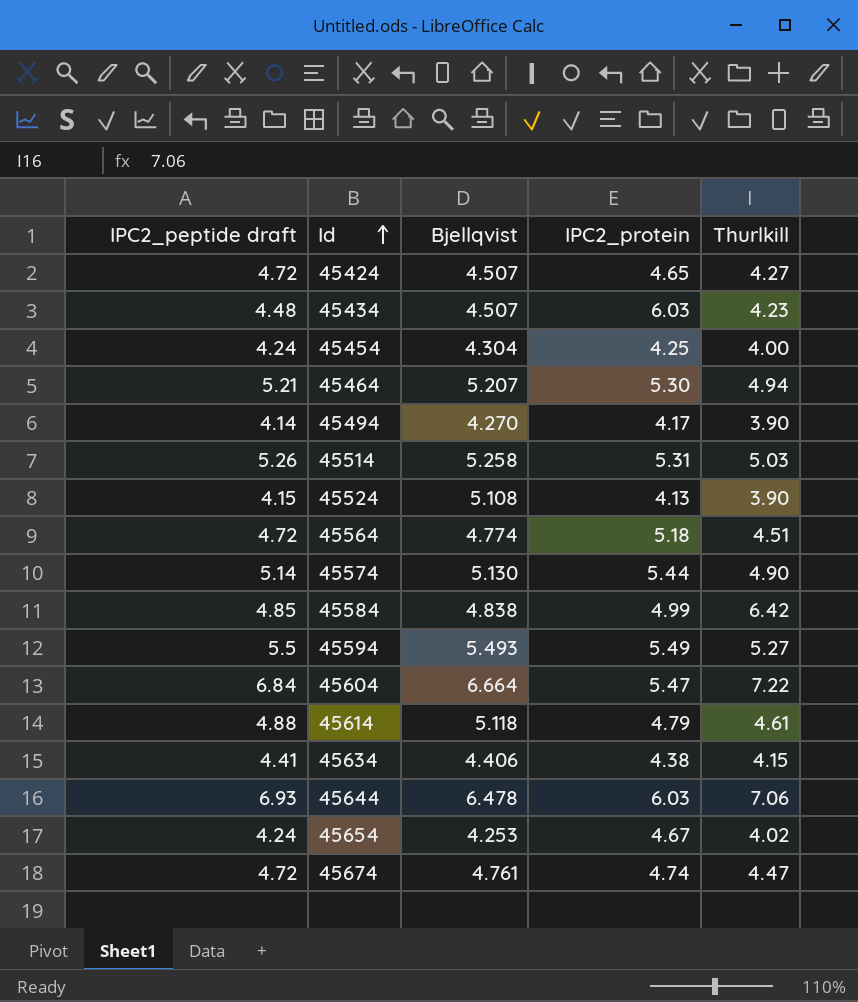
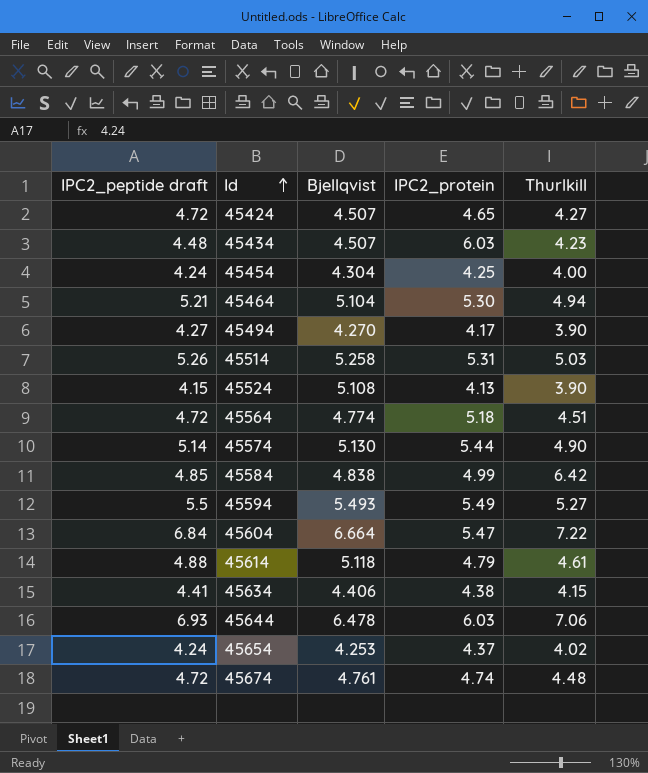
45464 | Bjellqvist: 5.207 -> 5.104
45494 | IPC2_peptide draft: 4.14 -> 4.27
45654 | IPC2_protein: 4.67 -> 4.37
45674 | Thurlkill: 4.47 -> 4.48

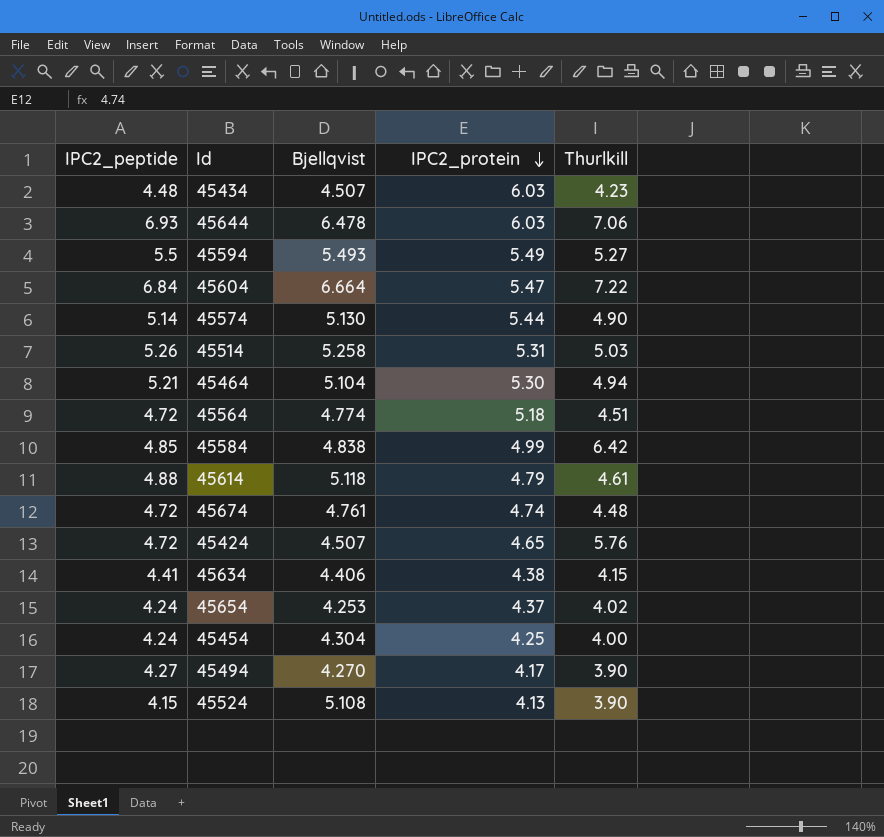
row order: Id ascending -> IPC2_protein descending
column name: IPC2_peptide draft -> IPC2_peptide
45424 | Thurlkill: 4.27 -> 5.76

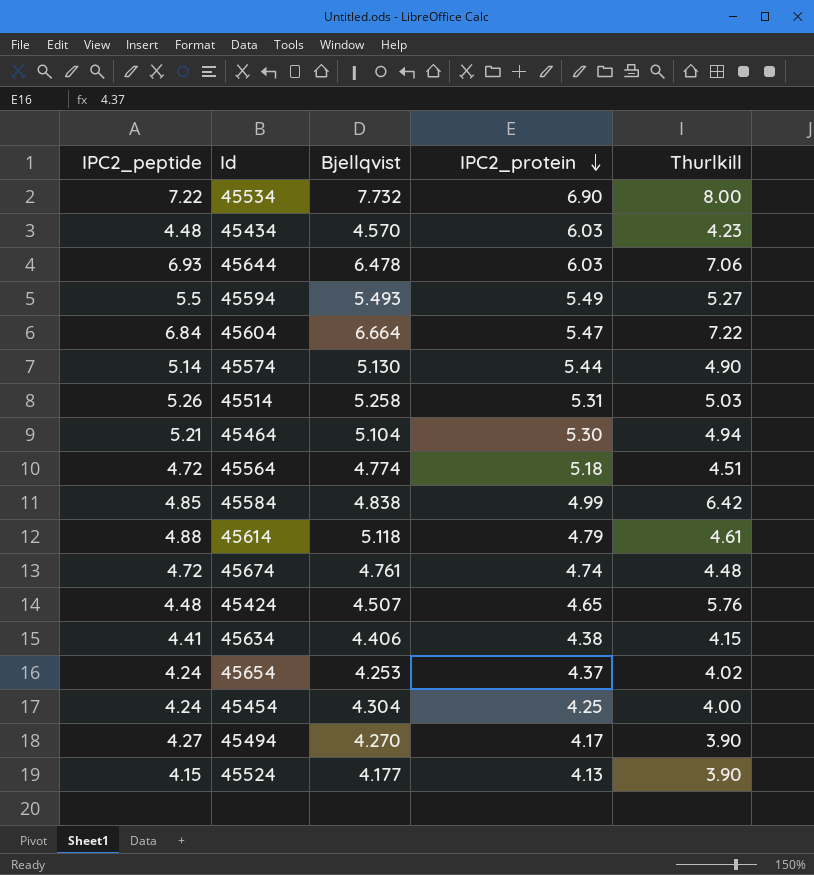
row 45534: none -> 7.22 | 7.732 | 6.90 | 8.00
45434 | Bjellqvist: 4.507 -> 4.570
45424 | IPC2_peptide: 4.72 -> 4.48
45524 | Bjellqvist: 5.108 -> 4.177

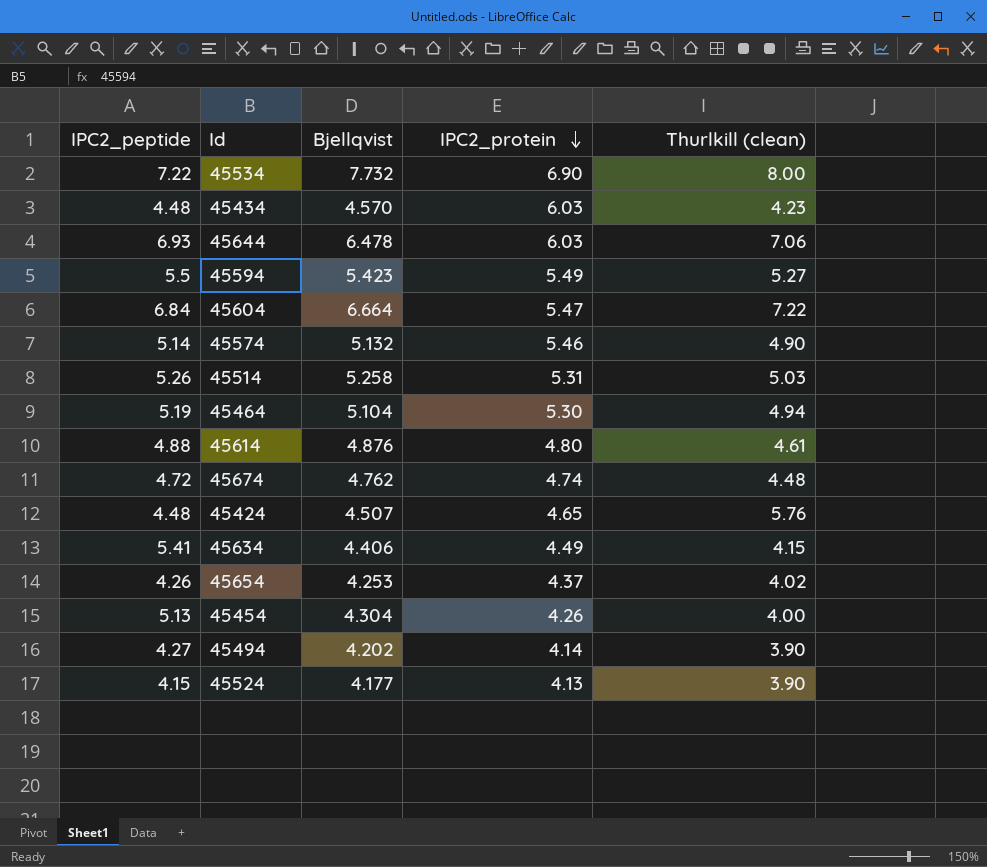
column name: Thurlkill -> Thurlkill (clean)
row 45564: 4.72 | 4.774 | 5.18 | 4.51 -> none
row 45584: 4.85 | 4.838 | 4.99 | 6.42 -> none
45594 | Bjellqvist: 5.493 -> 5.423
45574 | Bjellqvist: 5.130 -> 5.132
45574 | IPC2_protein: 5.44 -> 5.46
45464 | IPC2_peptide: 5.21 -> 5.19
45614 | Bjellqvist: 5.118 -> 4.876
45614 | IPC2_protein: 4.79 -> 4.80
45674 | Bjellqvist: 4.761 -> 4.762
45634 | IPC2_peptide: 4.41 -> 5.41
45634 | IPC2_protein: 4.38 -> 4.49
45654 | IPC2_peptide: 4.24 -> 4.26
45454 | IPC2_peptide: 4.24 -> 5.13
45454 | IPC2_protein: 4.25 -> 4.26
45494 | Bjellqvist: 4.270 -> 4.202
45494 | IPC2_protein: 4.17 -> 4.14

